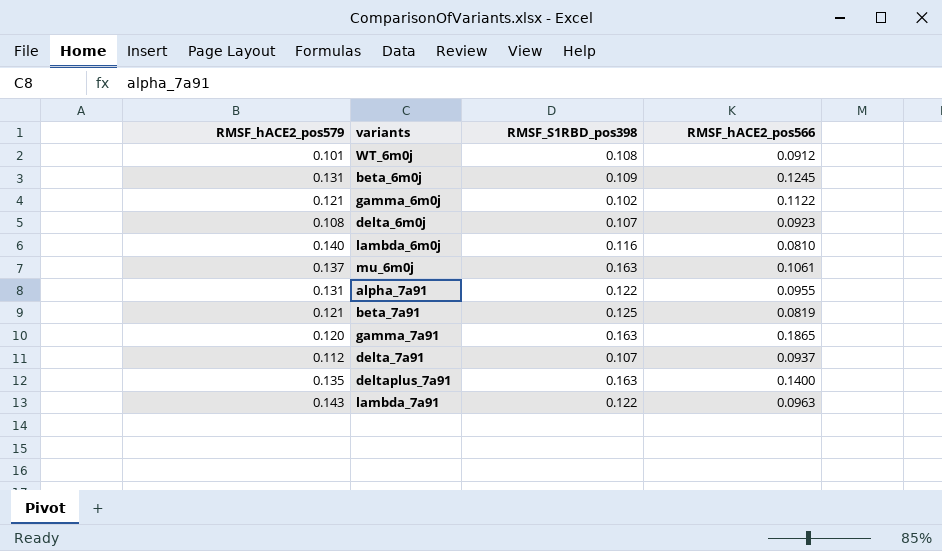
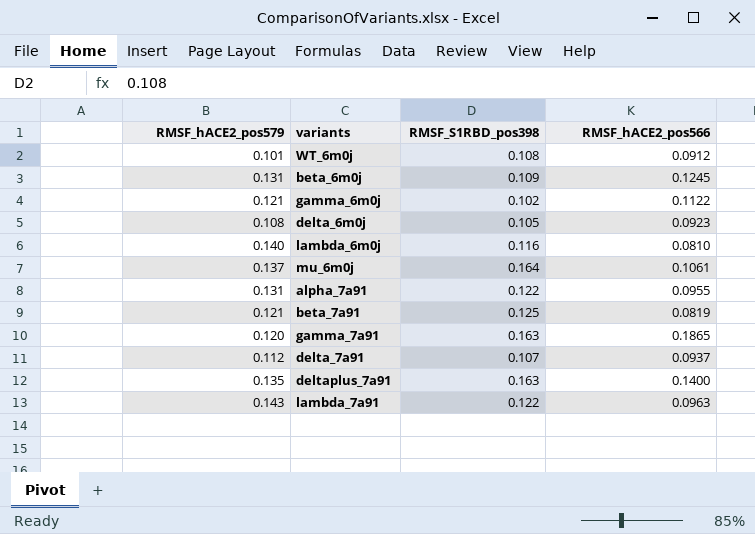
delta_6m0j | RMSF_S1RBD_pos398: 0.107 -> 0.105
mu_6m0j | RMSF_S1RBD_pos398: 0.163 -> 0.164

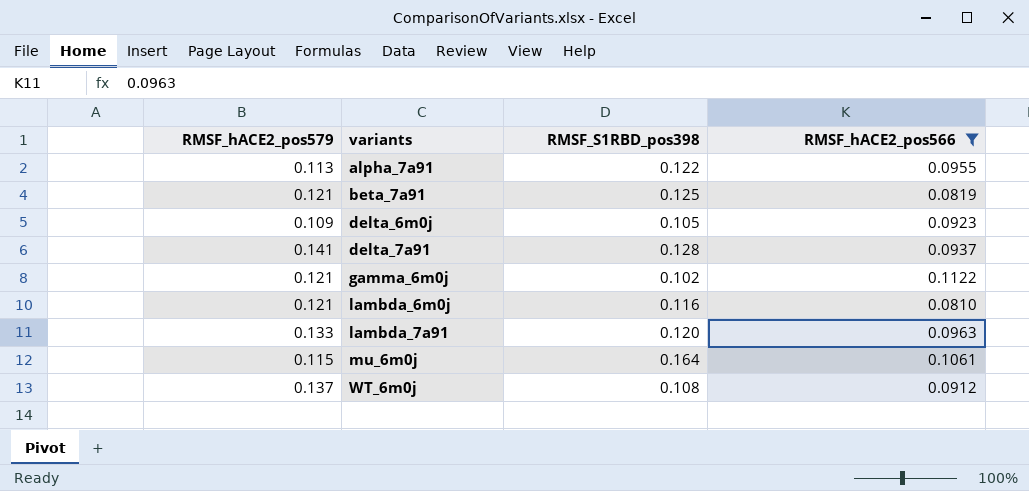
filter: none -> RMSF_hACE2_pos566 <= 0.1122
row order: none -> variants ascending
alpha_7a91 | RMSF_hACE2_pos579: 0.131 -> 0.113
delta_6m0j | RMSF_hACE2_pos579: 0.108 -> 0.109
delta_7a91 | RMSF_hACE2_pos579: 0.112 -> 0.141
delta_7a91 | RMSF_S1RBD_pos398: 0.107 -> 0.128
lambda_6m0j | RMSF_hACE2_pos579: 0.140 -> 0.121
lambda_7a91 | RMSF_hACE2_pos579: 0.143 -> 0.133
lambda_7a91 | RMSF_S1RBD_pos398: 0.122 -> 0.120
mu_6m0j | RMSF_hACE2_pos579: 0.137 -> 0.115
WT_6m0j | RMSF_hACE2_pos579: 0.101 -> 0.137

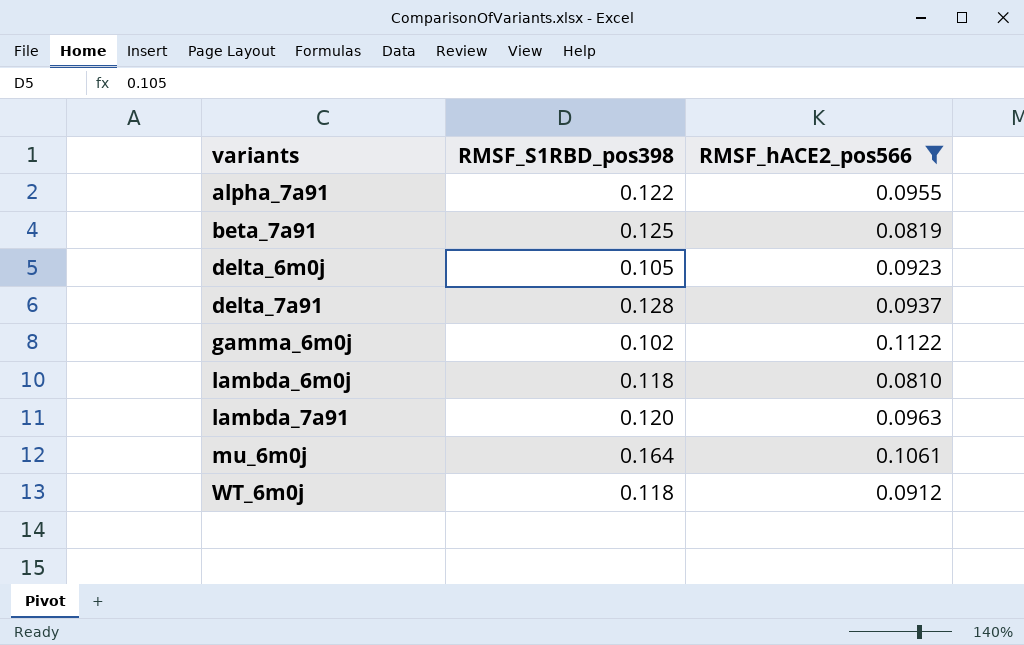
column RMSF_hACE2_pos579 | position: 1 -> none
lambda_6m0j | RMSF_S1RBD_pos398: 0.116 -> 0.118
WT_6m0j | RMSF_S1RBD_pos398: 0.108 -> 0.118

